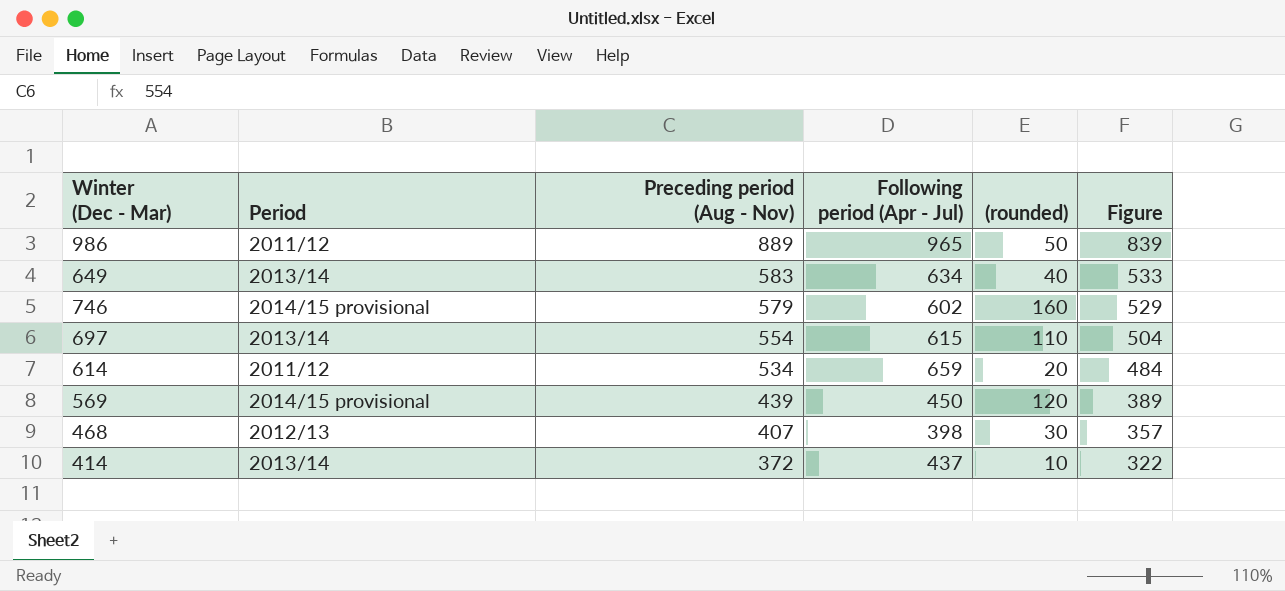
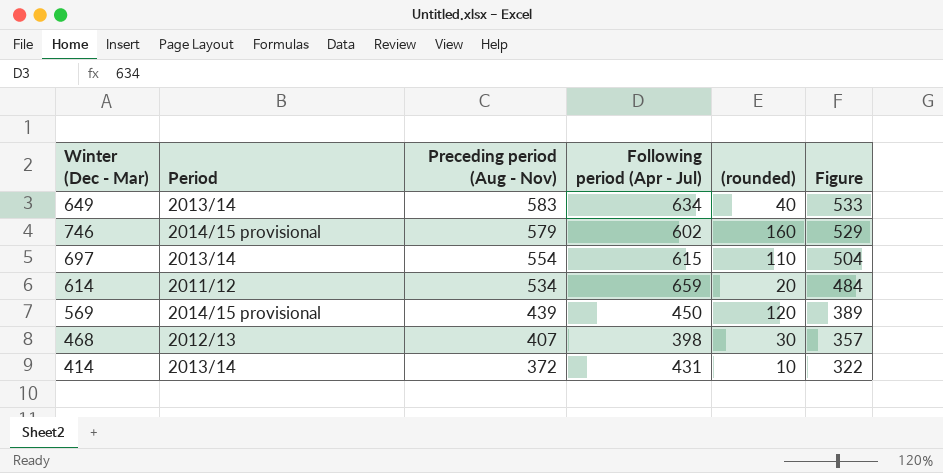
row 986: 2011/12 | 889 | 965 | 50 | 839 -> none
414 | Following period (Apr - Jul): 437 -> 431

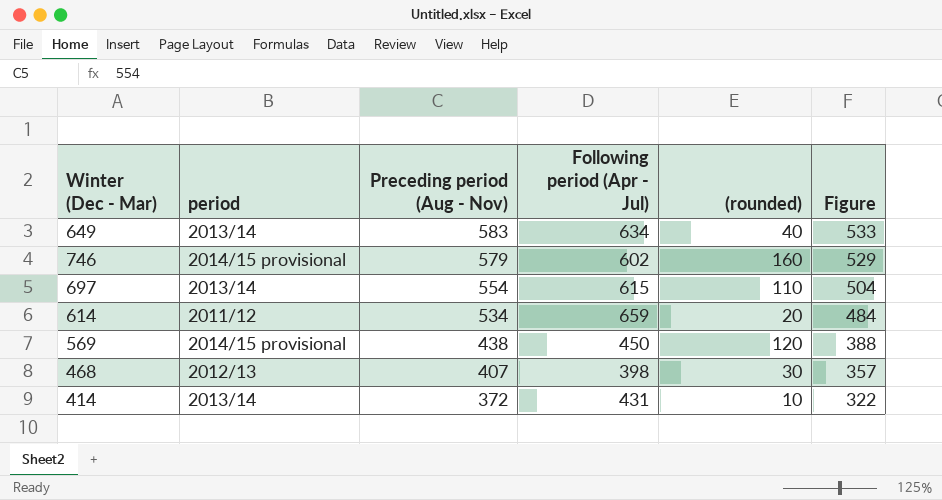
column name: Period -> period
569 | Preceding period (Aug - Nov): 439 -> 438
569 | Figure: 389 -> 388

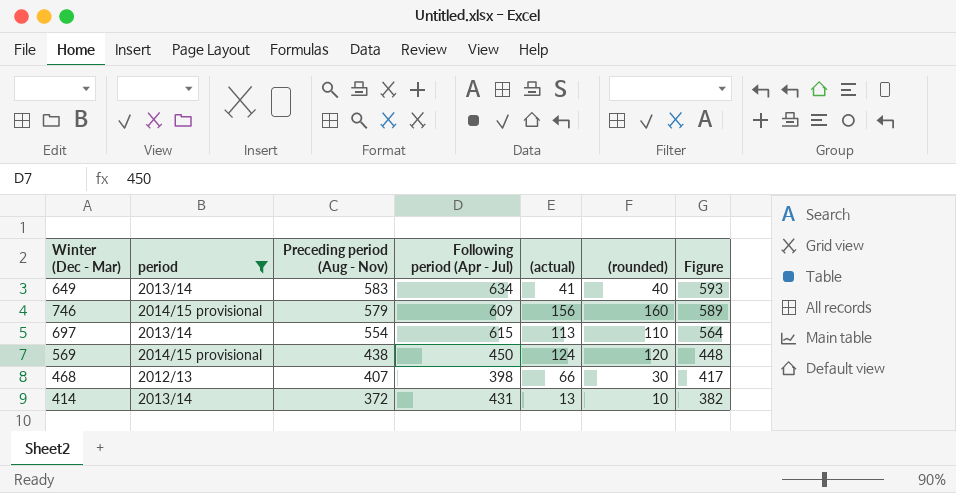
filter: none -> period != 2011/12
column (actual) | position: none -> 5
column Figure | formula: [Preceding period (Aug - Nov)] - 50 -> [Preceding period (Aug - Nov)] + 10
746 | Following period (Apr - Jul): 602 -> 609

